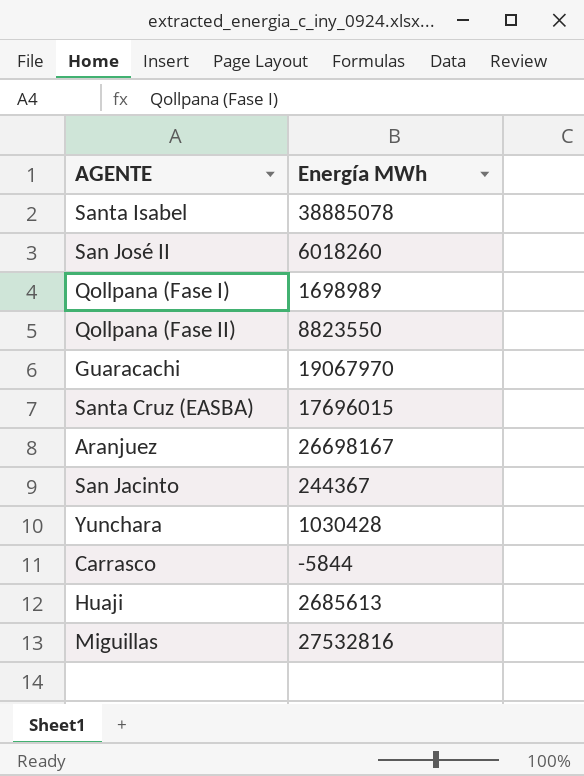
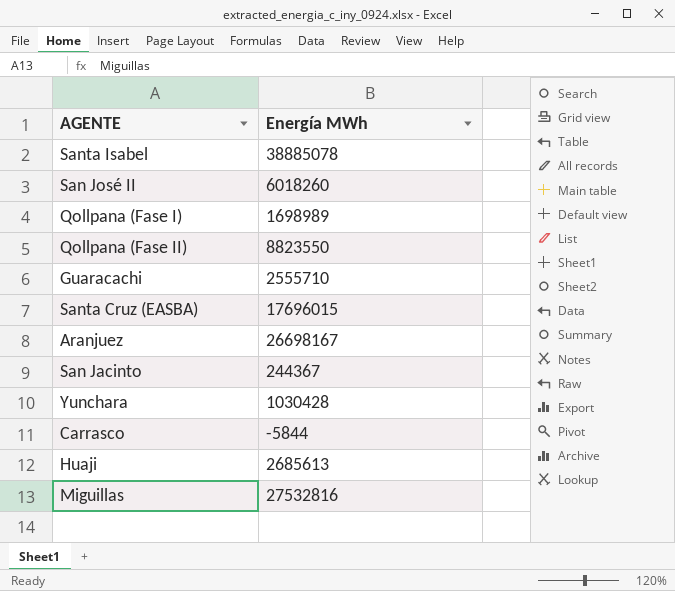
Guaracachi | Energía MWh: 19067970 -> 2555710

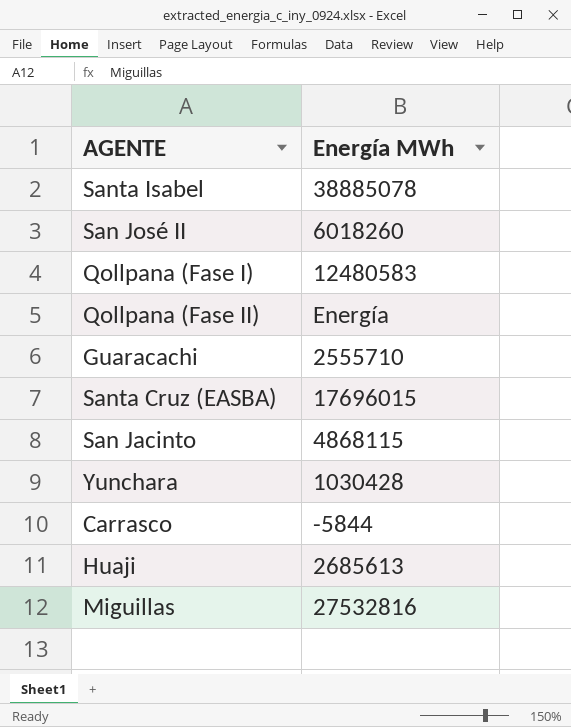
row Aranjuez: 26698167 -> none
Qollpana (Fase I) | Energía MWh: 1698989 -> 12480583
Qollpana (Fase II) | Energía MWh: 8823550 -> Energía
San Jacinto | Energía MWh: 244367 -> 4868115

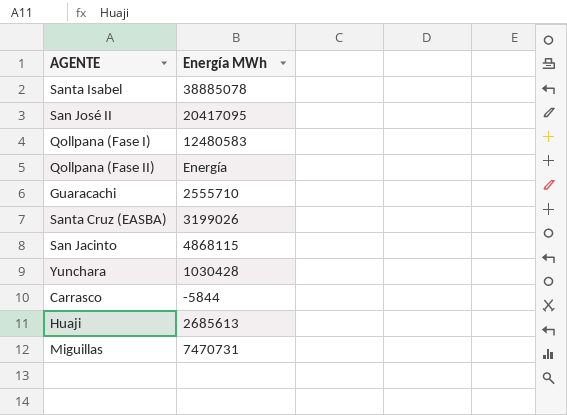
San José II | Energía MWh: 6018260 -> 20417095
Santa Cruz (EASBA) | Energía MWh: 17696015 -> 3199026
Miguillas | Energía MWh: 27532816 -> 7470731

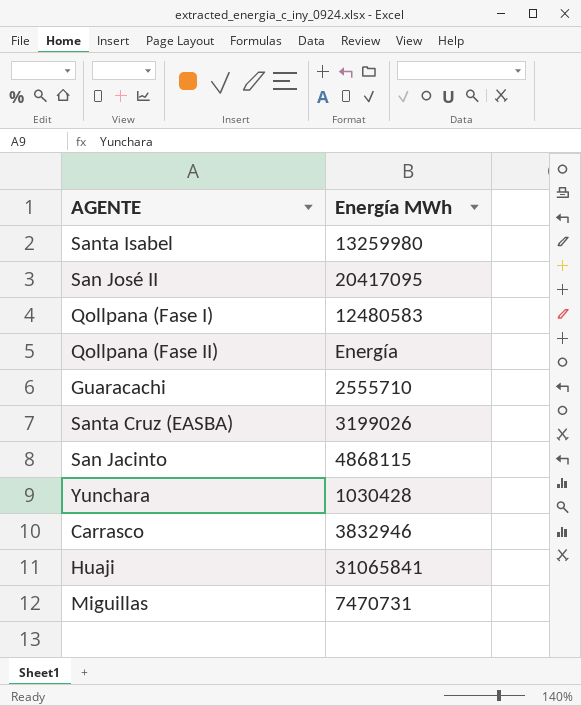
Santa Isabel | Energía MWh: 38885078 -> 13259980
Carrasco | Energía MWh: -5844 -> 3832946
Huaji | Energía MWh: 2685613 -> 31065841

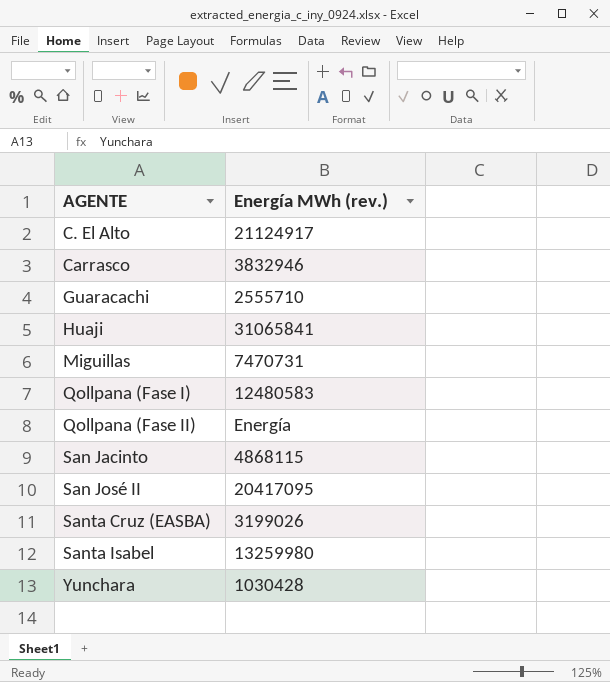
row order: none -> AGENTE ascending
column name: Energía MWh -> Energía MWh (rev.)
row C. El Alto: none -> 21124917

